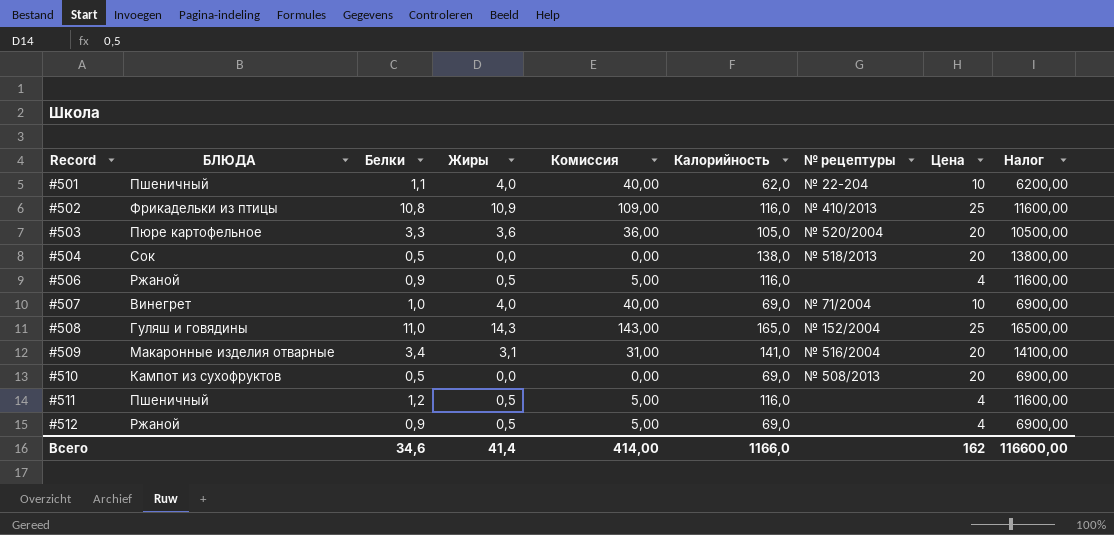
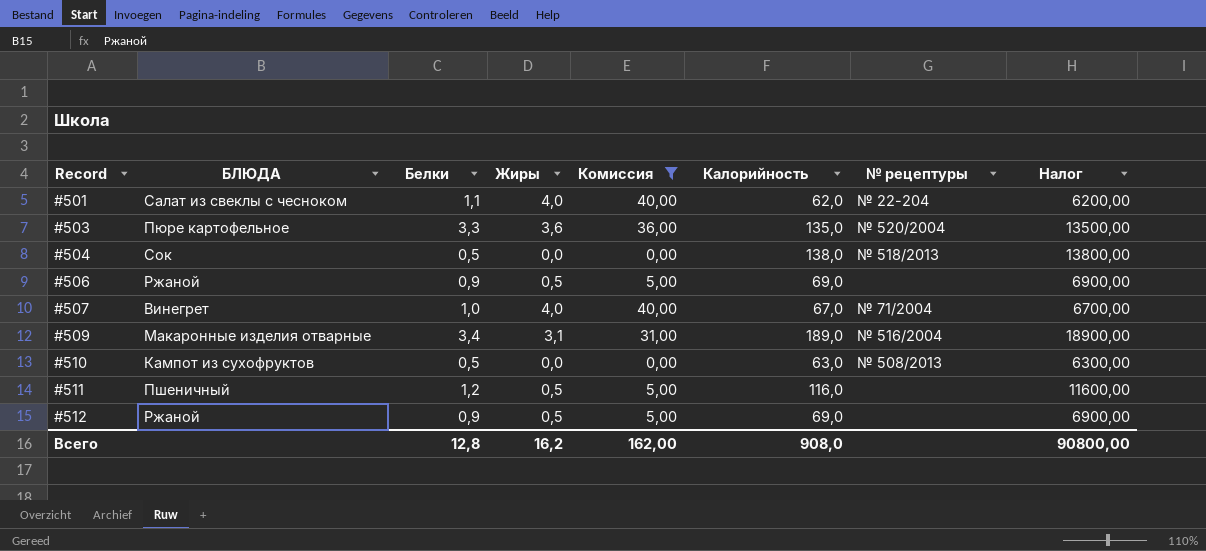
filter: none -> Комиссия <= 40,00
column Цена | position: 8 -> none
#501 | БЛЮДА: Пшеничный -> Салат из свеклы с чесноком
#503 | Калорийность: 105,0 -> 135,0
#503 | Налог: 10500,00 -> 13500,00
#506 | Калорийность: 116,0 -> 69,0
#506 | Налог: 11600,00 -> 6900,00
#507 | Калорийность: 69,0 -> 67,0
#507 | Налог: 6900,00 -> 6700,00
#509 | Калорийность: 141,0 -> 189,0
#509 | Налог: 14100,00 -> 18900,00
#510 | Калорийность: 69,0 -> 63,0
#510 | Налог: 6900,00 -> 6300,00
Всего | Белки: 34,6 -> 12,8
Всего | Жиры: 41,4 -> 16,2
Всего | Комиссия: 414,00 -> 162,00
Всего | Калорийность: 1166,0 -> 908,0
Всего | Налог: 116600,00 -> 90800,00

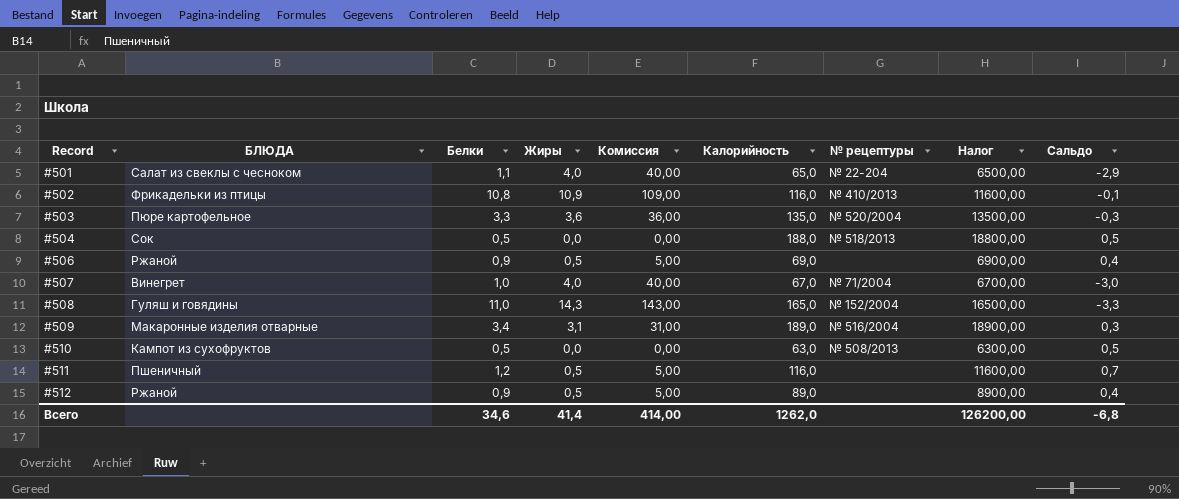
filter: Комиссия <= 40,00 -> none
column Сальдо | formula: none -> [Белки] - [Жиры]
#501 | Калорийность: 62,0 -> 65,0
#501 | Налог: 6200,00 -> 6500,00
#504 | Калорийность: 138,0 -> 188,0
#504 | Налог: 13800,00 -> 18800,00
#512 | Калорийность: 69,0 -> 89,0
#512 | Налог: 6900,00 -> 8900,00
Всего | Белки: 12,8 -> 34,6
Всего | Жиры: 16,2 -> 41,4
Всего | Комиссия: 162,00 -> 414,00
Всего | Калорийность: 908,0 -> 1262,0
Всего | Налог: 90800,00 -> 126200,00

